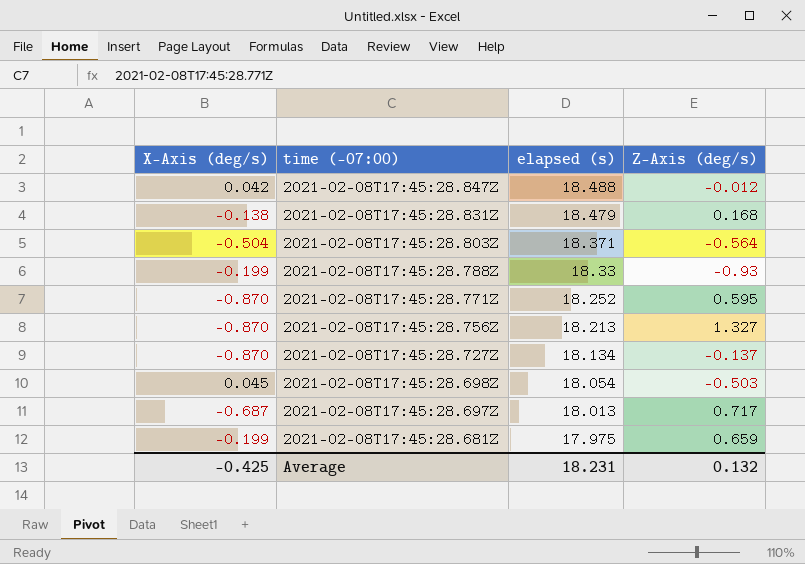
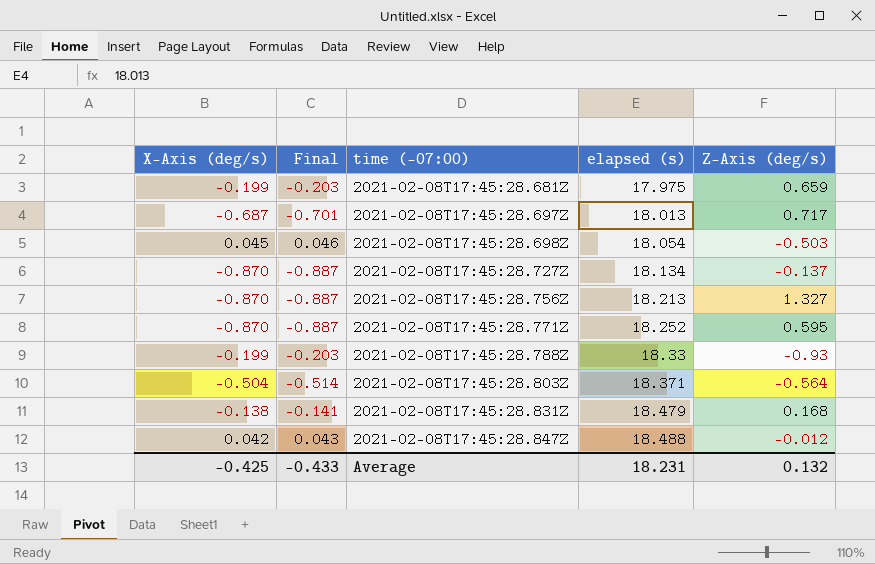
row order: time (-07:00) descending -> time (-07:00) ascending
column Final | formula: none -> [X-Axis (deg/s)] * 1.02

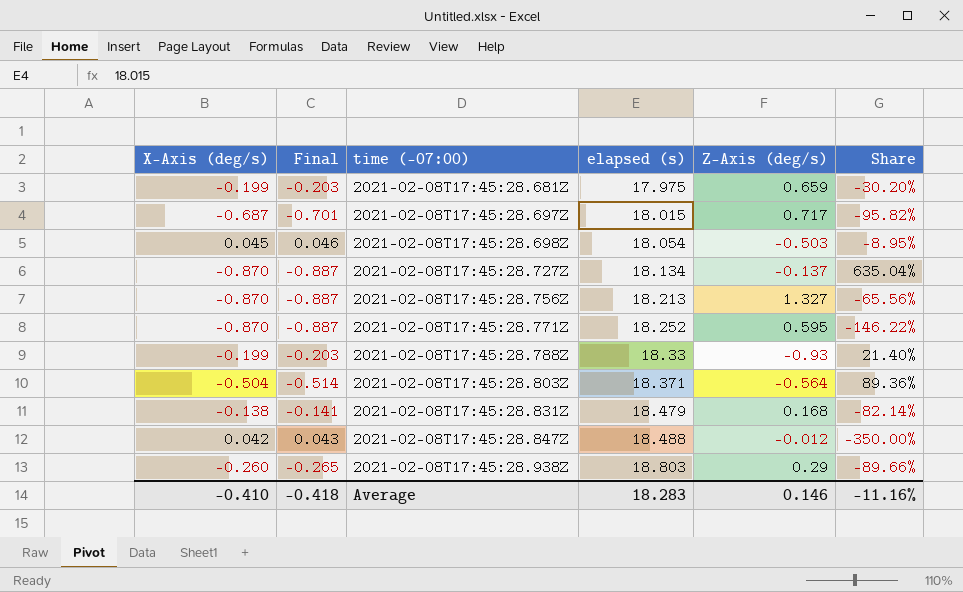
column Share | formula: none -> [X-Axis (deg/s)] / [Z-Axis (deg/s)]
2021-02-08T17:45:28.697Z | elapsed (s): 18.013 -> 18.015
row 2021-02-08T17:45:28.938Z: none -> -0.260 | -0.265 | 18.803 | 0.29 | -89.66%
Average | X-Axis (deg/s): -0.425 -> -0.410
Average | Final: -0.433 -> -0.418
Average | elapsed (s): 18.231 -> 18.283
Average | Z-Axis (deg/s): 0.132 -> 0.146

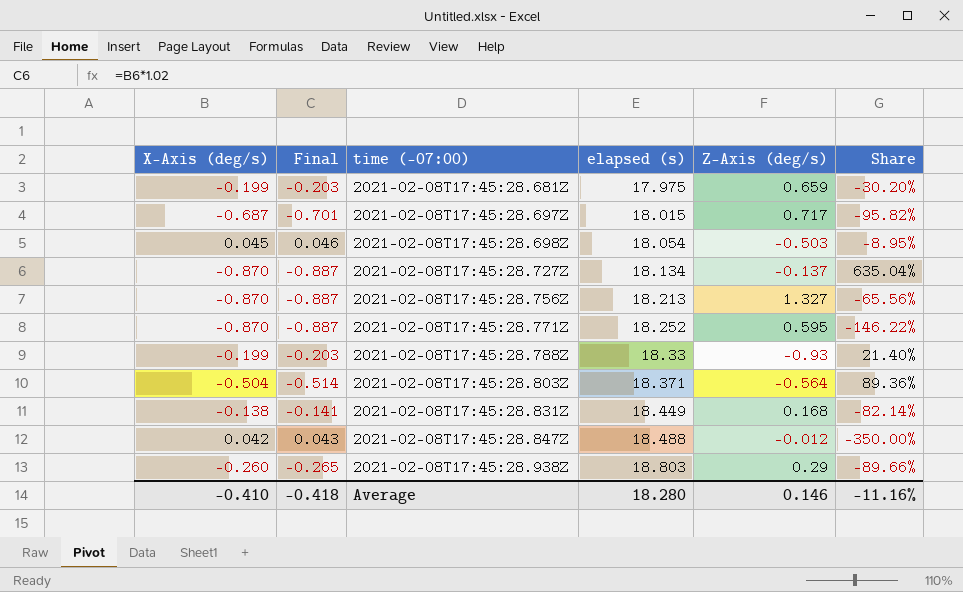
2021-02-08T17:45:28.831Z | elapsed (s): 18.479 -> 18.449
Average | elapsed (s): 18.283 -> 18.280

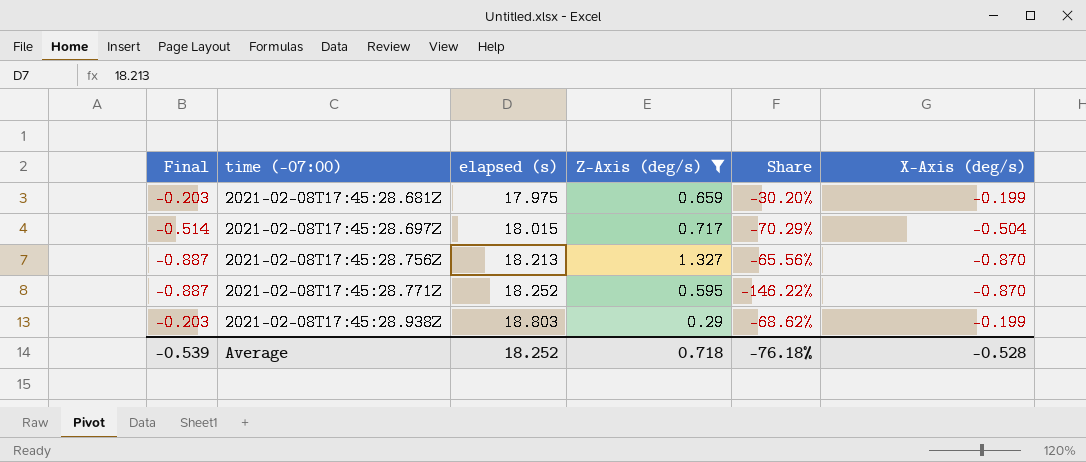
filter: none -> Z-Axis (deg/s) >= 0.29
column X-Axis (deg/s) | position: 1 -> 6
2021-02-08T17:45:28.697Z | Final: -0.701 -> -0.514
2021-02-08T17:45:28.697Z | Share: -95.82% -> -70.29%
2021-02-08T17:45:28.697Z | X-Axis (deg/s): -0.687 -> -0.504
2021-02-08T17:45:28.938Z | Final: -0.265 -> -0.203
2021-02-08T17:45:28.938Z | Share: -89.66% -> -68.62%
2021-02-08T17:45:28.938Z | X-Axis (deg/s): -0.260 -> -0.199
Average | Final: -0.418 -> -0.539
Average | elapsed (s): 18.280 -> 18.252
Average | Z-Axis (deg/s): 0.146 -> 0.718
Average | Share: -11.16% -> -76.18%
Average | X-Axis (deg/s): -0.410 -> -0.528

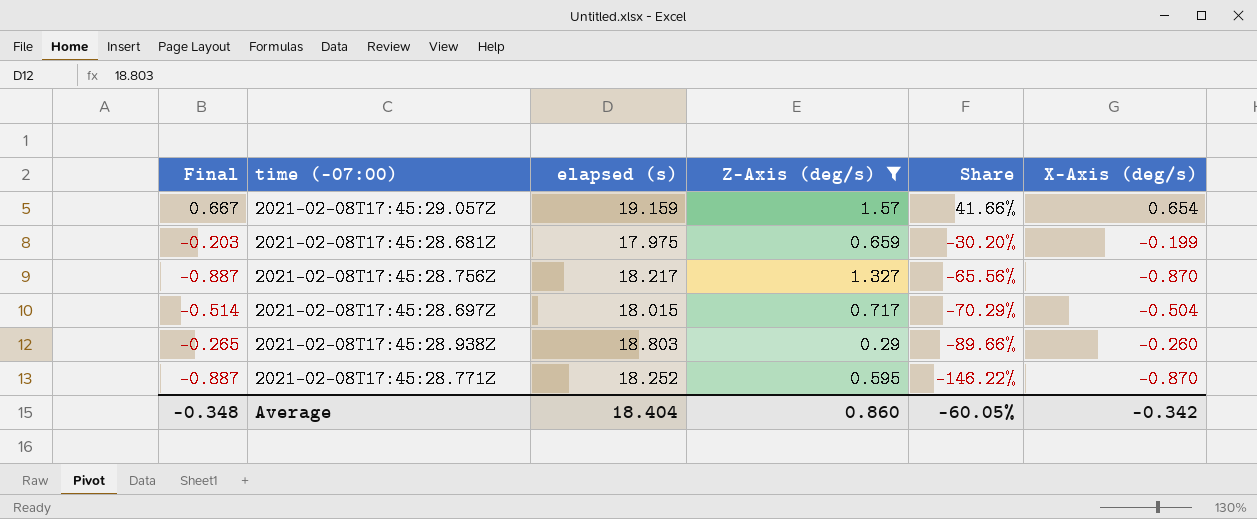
row order: time (-07:00) ascending -> Share descending
row 2021-02-08T17:45:29.057Z: none -> 0.667 | 19.159 | 1.57 | 41.66% | 0.654
2021-02-08T17:45:28.756Z | elapsed (s): 18.213 -> 18.217
2021-02-08T17:45:28.938Z | Final: -0.203 -> -0.265
2021-02-08T17:45:28.938Z | Share: -68.62% -> -89.66%
2021-02-08T17:45:28.938Z | X-Axis (deg/s): -0.199 -> -0.260
Average | Final: -0.539 -> -0.348
Average | elapsed (s): 18.252 -> 18.404
Average | Z-Axis (deg/s): 0.718 -> 0.860
Average | Share: -76.18% -> -60.05%
Average | X-Axis (deg/s): -0.528 -> -0.342

